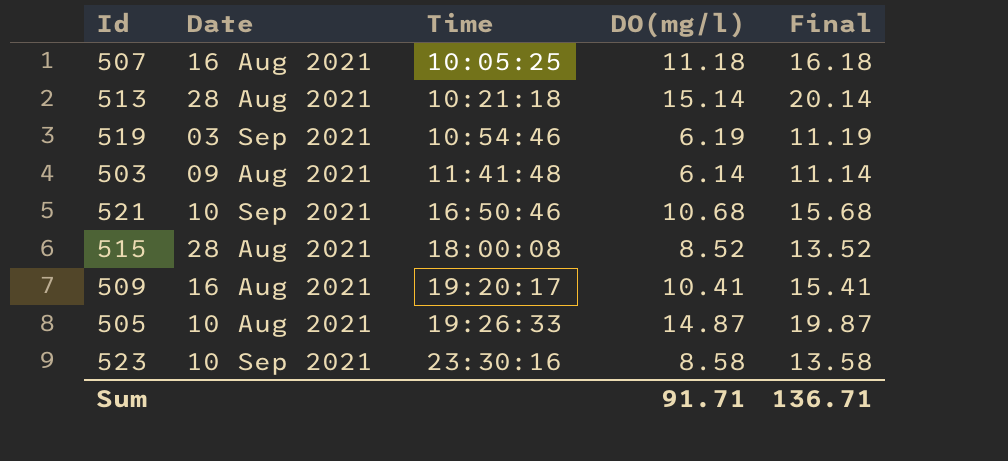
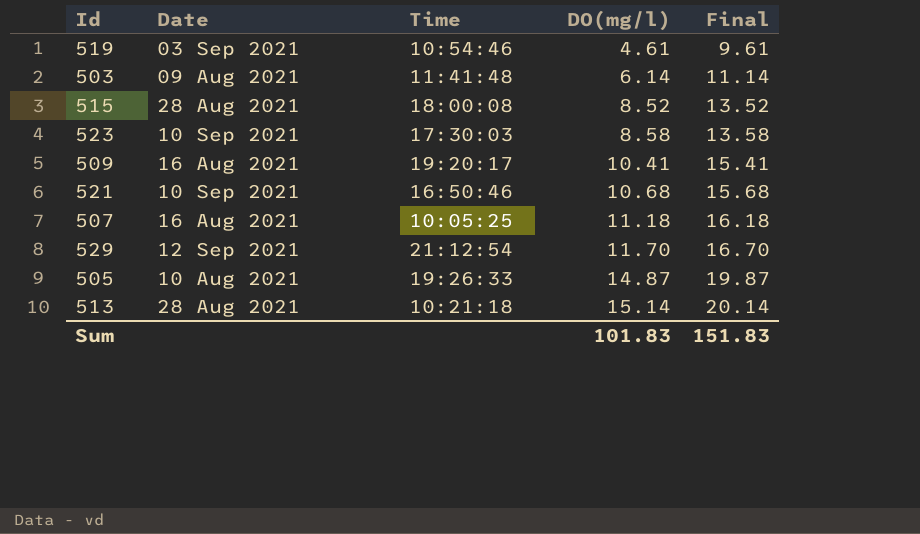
row order: Time ascending -> DO(mg/l) ascending
519 | DO(mg/l): 6.19 -> 4.61
519 | Final: 11.19 -> 9.61
523 | Time: 23:30:16 -> 17:30:03
row 529: none -> 12 Sep 2021 | 21:12:54 | 11.70 | 16.70
Sum | DO(mg/l): 91.71 -> 101.83
Sum | Final: 136.71 -> 151.83

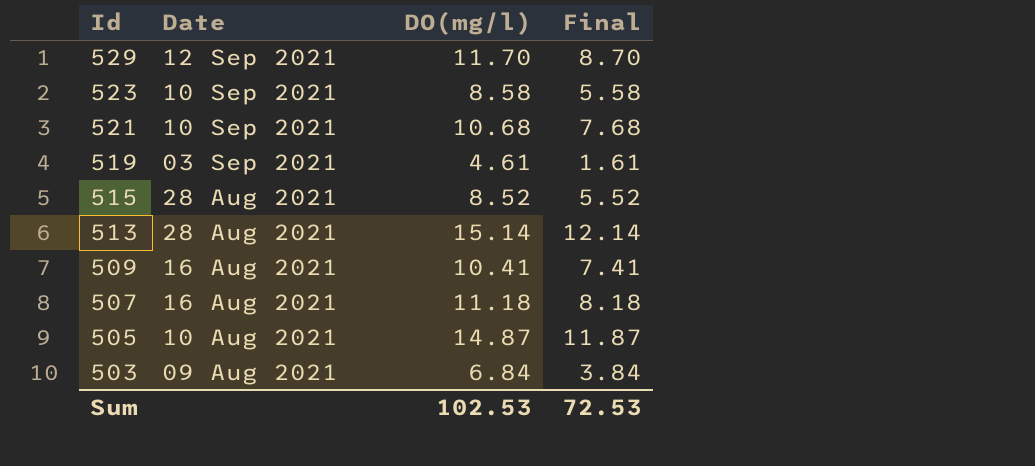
row order: DO(mg/l) ascending -> Id descending
column Time | position: 3 -> none
column Final | formula: [DO(mg/l)] + 5 -> [DO(mg/l)] - 3
503 | DO(mg/l): 6.14 -> 6.84
Sum | DO(mg/l): 101.83 -> 102.53
Sum | Final: 151.83 -> 72.53

